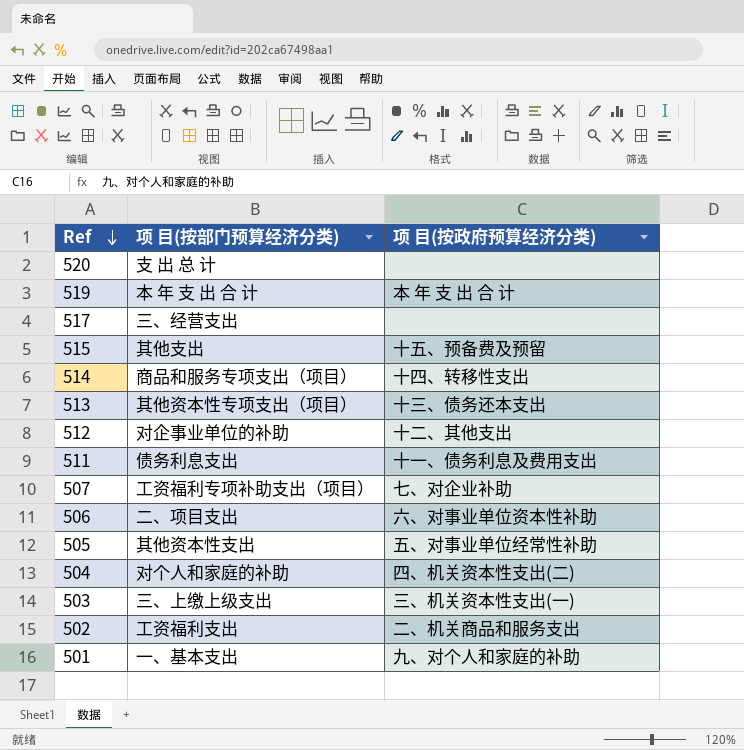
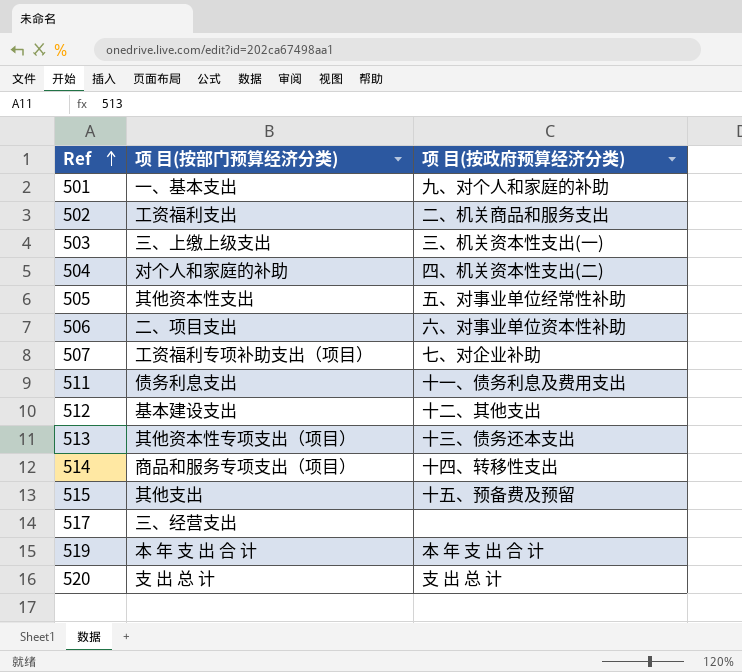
row order: Ref descending -> Ref ascending
512 | 项 目(按部门预算经济分类): 对企事业单位的补助 -> 基本建设支出
520 | 项 目(按政府预算经济分类): none -> 支 出 总 计

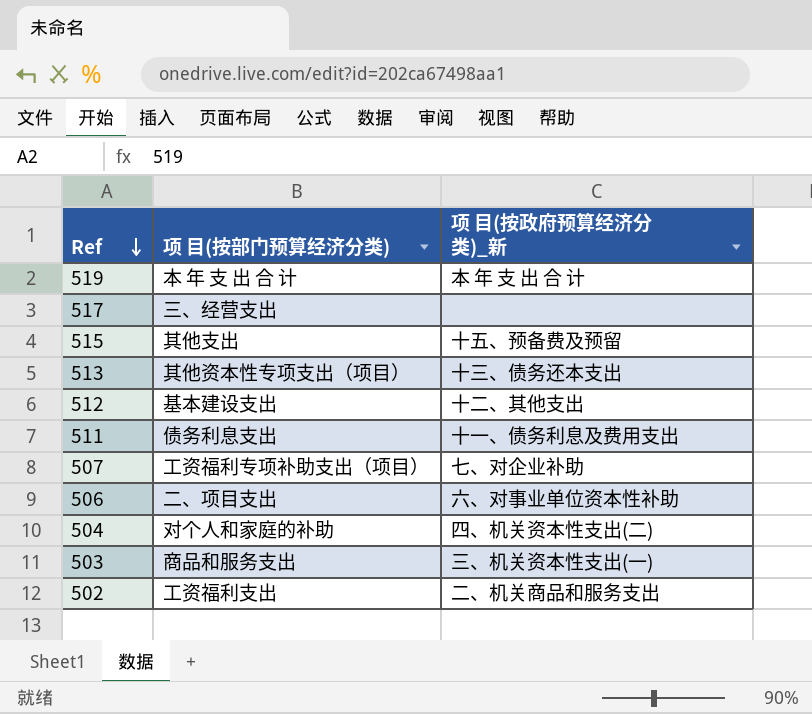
row order: Ref ascending -> Ref descending
column name: 项 目(按政府预算经济分类) -> 项 目(按政府预算经济分类)_新
row 501: 一、基本支出 | 九、对个人和家庭的补助 -> none
row 505: 其他资本性支出 | 五、对事业单位经常性补助 -> none
row 514: 商品和服务专项支出（项目） | 十四、转移性支出 -> none
row 520: 支 出 总 计 | 支 出 总 计 -> none
503 | 项 目(按部门预算经济分类): 三、上缴上级支出 -> 商品和服务支出

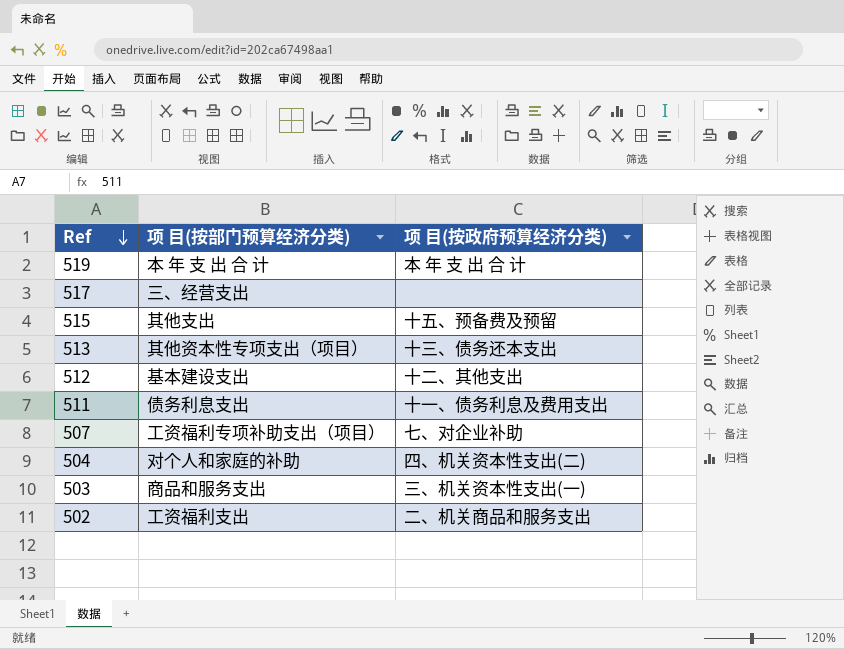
column name: 项 目(按政府预算经济分类)_新 -> 项 目(按政府预算经济分类)
row 506: 二、项目支出 | 六、对事业单位资本性补助 -> none

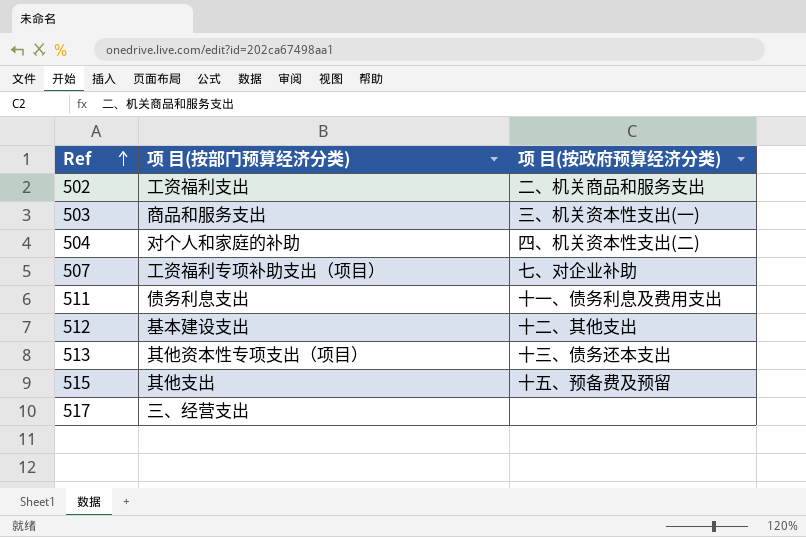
row order: Ref descending -> Ref ascending
row 519: 本 年 支 出 合 计 | 本 年 支 出 合 计 -> none

